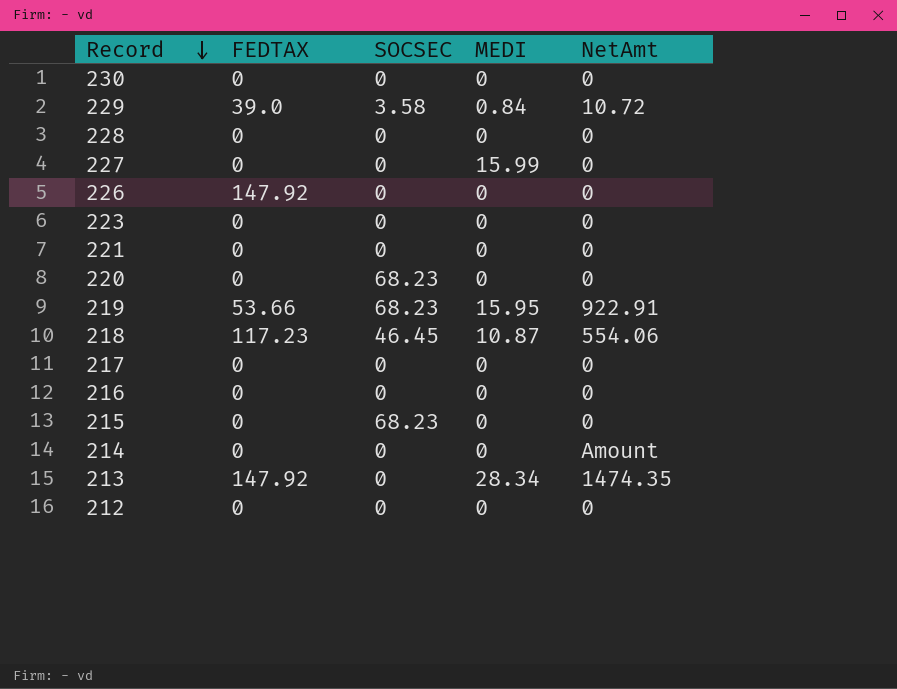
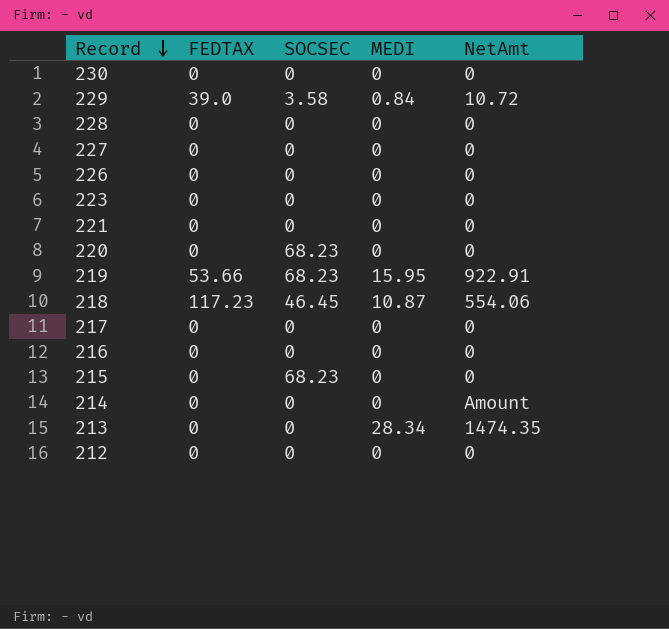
227 | MEDI: 15.99 -> 0
226 | FEDTAX: 147.92 -> 0
213 | FEDTAX: 147.92 -> 0

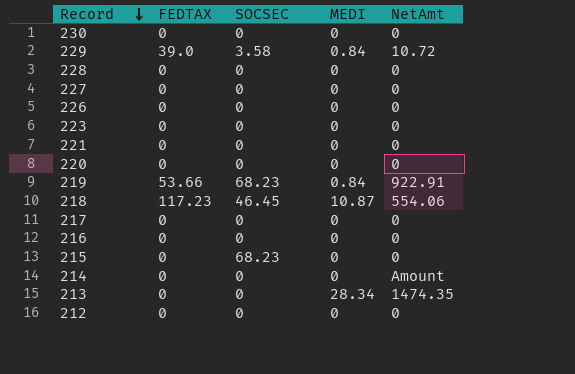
220 | SOCSEC: 68.23 -> 0
219 | MEDI: 15.95 -> 0.84

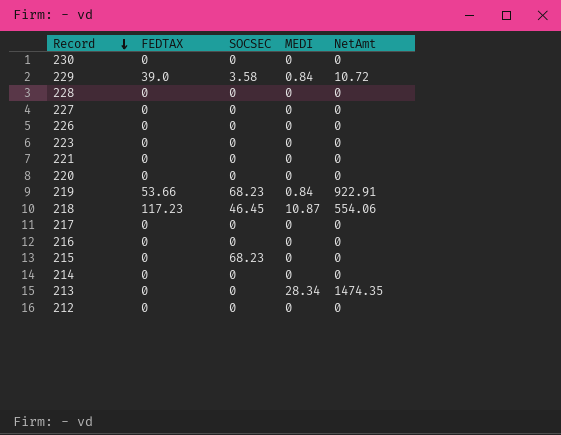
214 | NetAmt: Amount -> 0

